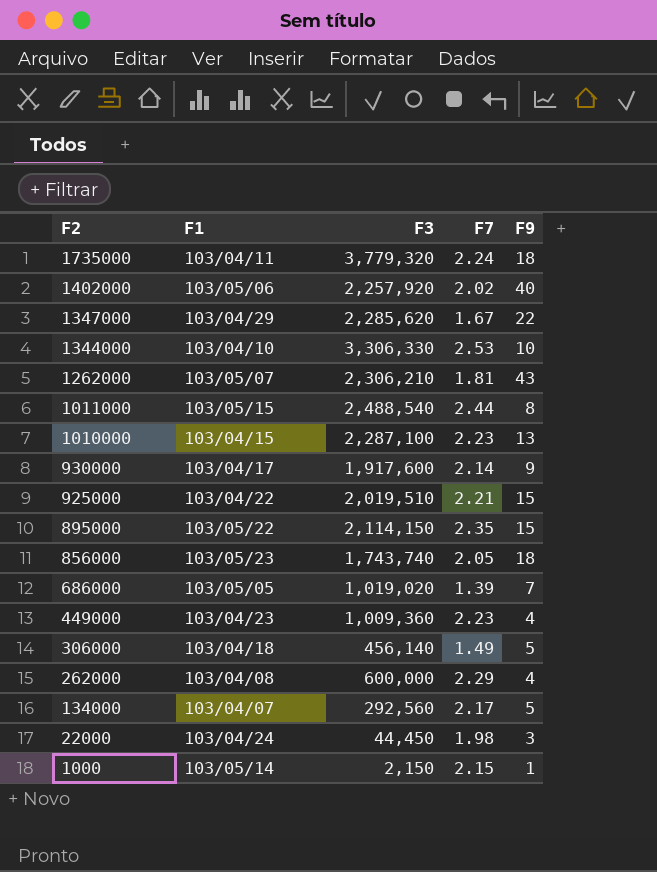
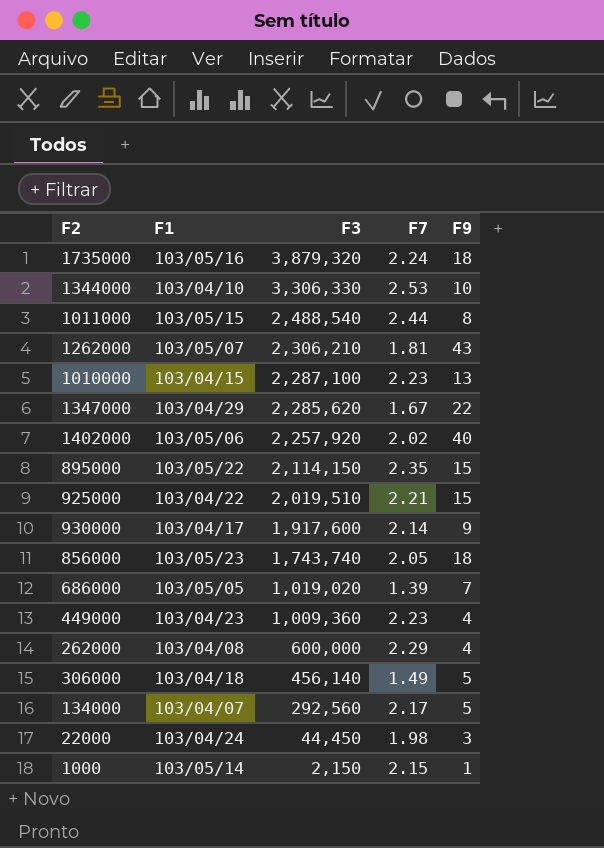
row order: F2 descending -> F3 descending
1735000 | F1: 103/04/11 -> 103/05/16
1735000 | F3: 3,779,320 -> 3,879,320

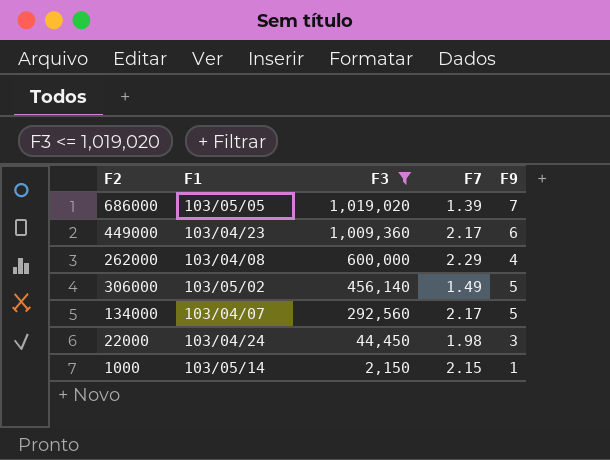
filter: none -> F3 <= 1,019,020
449000 | F7: 2.23 -> 2.17
449000 | F9: 4 -> 6
306000 | F1: 103/04/18 -> 103/05/02

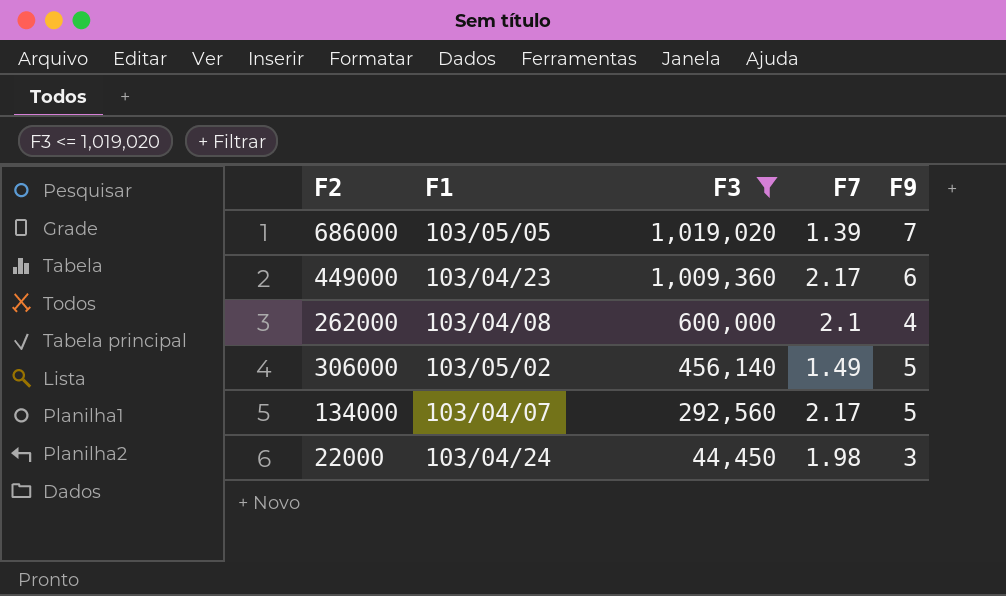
row 1000: 103/05/14 | 2,150 | 2.15 | 1 -> none
262000 | F7: 2.29 -> 2.1

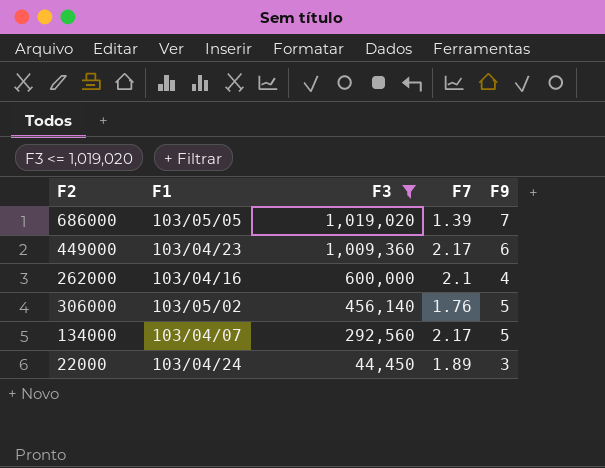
262000 | F1: 103/04/08 -> 103/04/16
306000 | F7: 1.49 -> 1.76
22000 | F7: 1.98 -> 1.89

